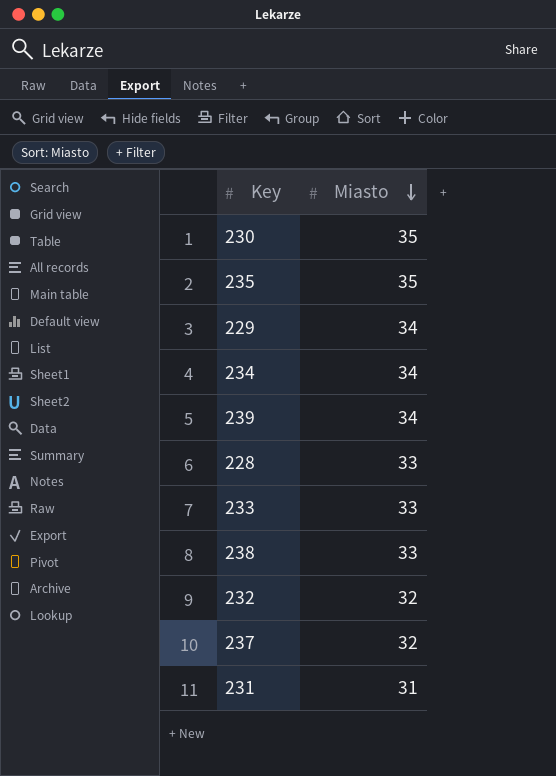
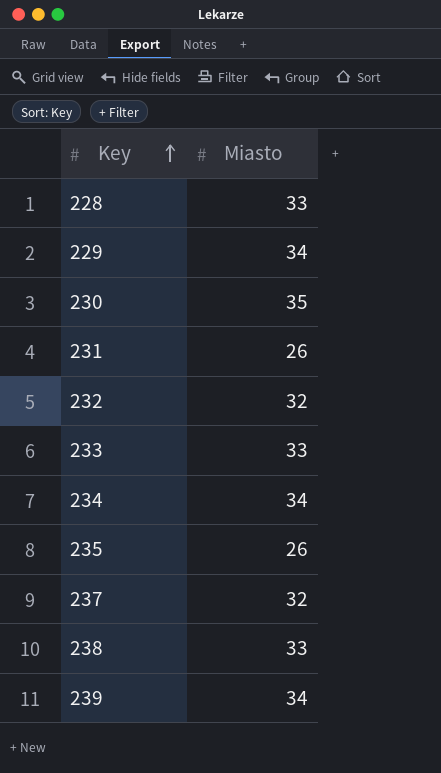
row order: Miasto descending -> Key ascending
231 | Miasto: 31 -> 26
235 | Miasto: 35 -> 26

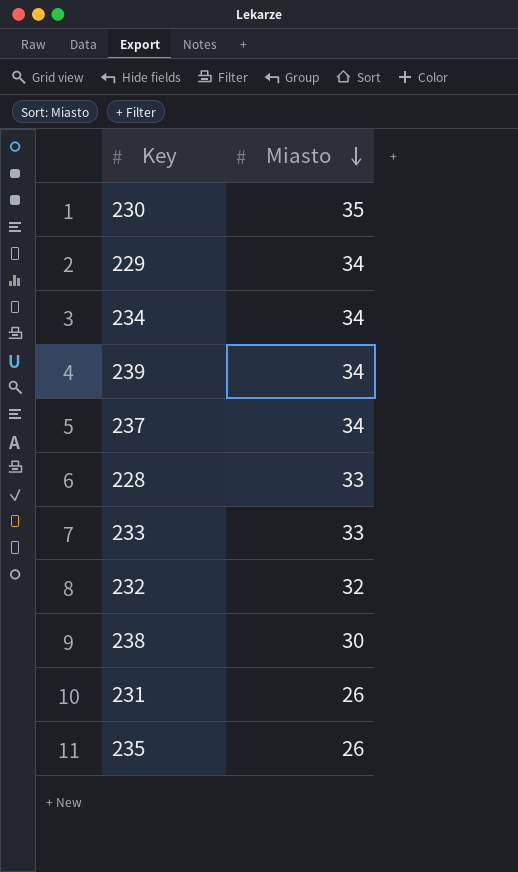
row order: Key ascending -> Miasto descending
237 | Miasto: 32 -> 34
238 | Miasto: 33 -> 30

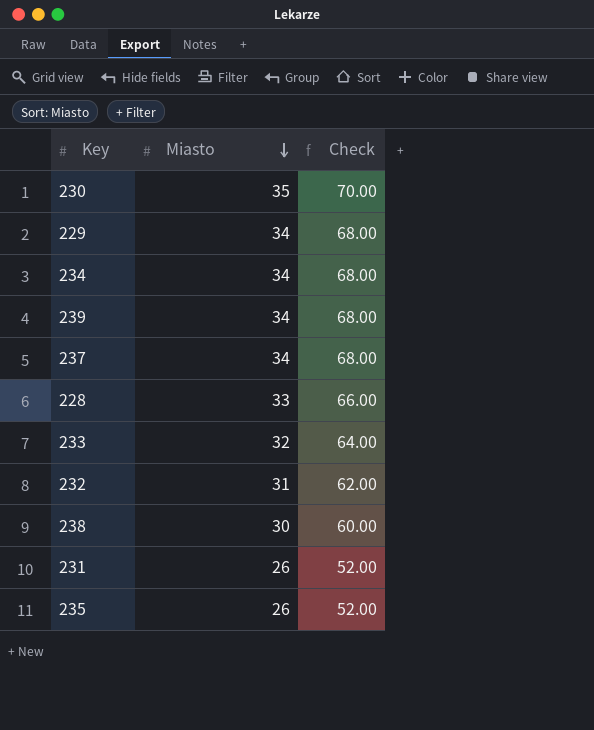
column Check | formula: none -> [Miasto] * 2
233 | Miasto: 33 -> 32
232 | Miasto: 32 -> 31

